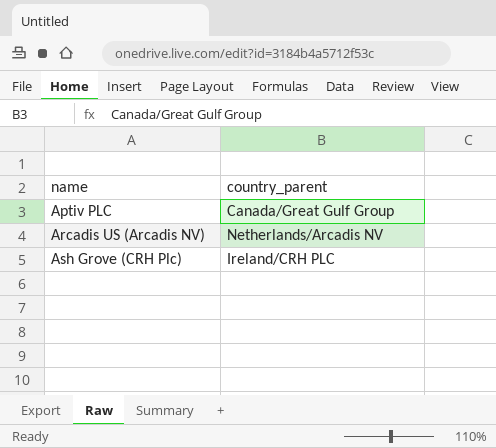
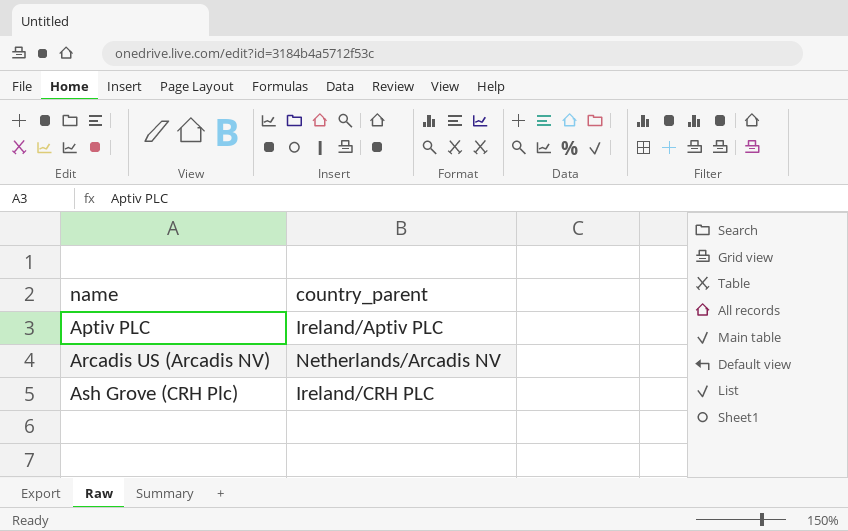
Aptiv PLC | country_parent: Canada/Great Gulf Group -> Ireland/Aptiv PLC

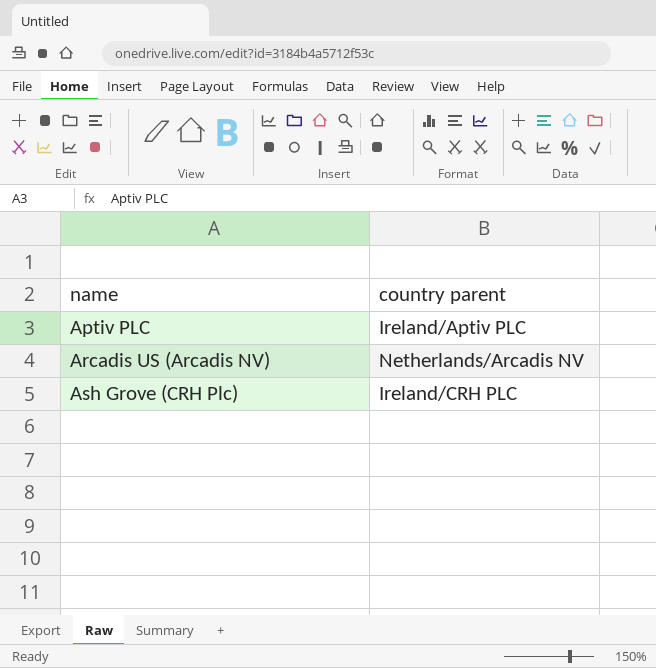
column name: country_parent -> country parent

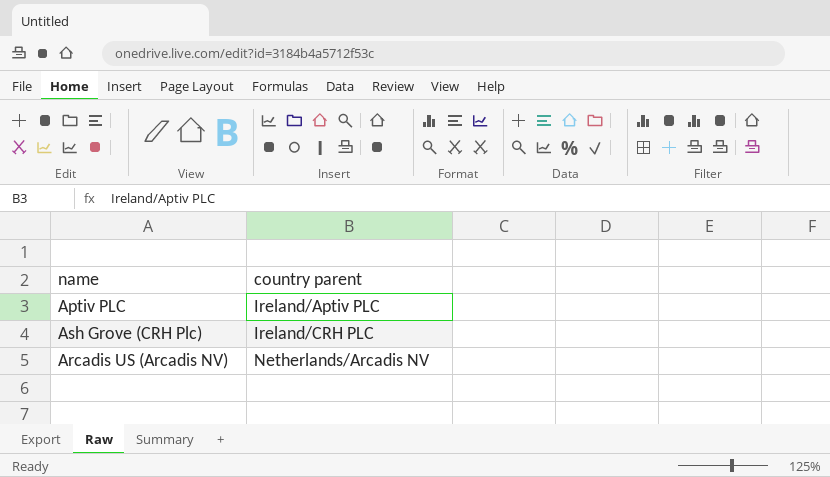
row order: name ascending -> country parent ascending

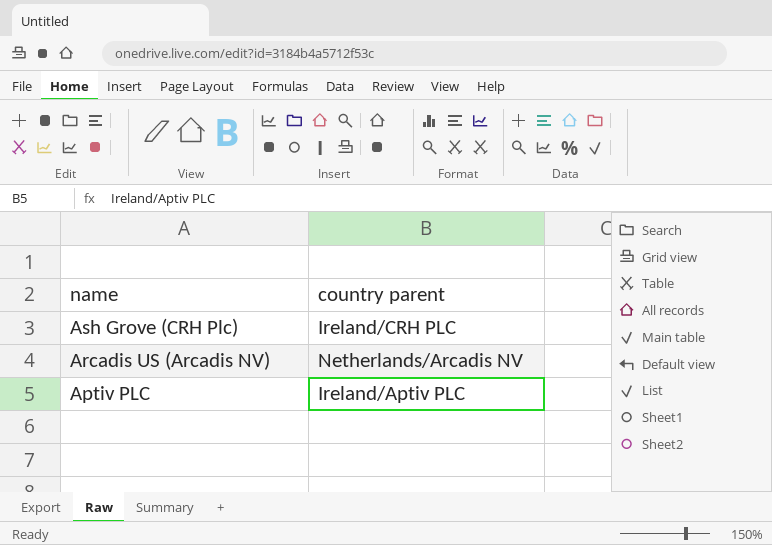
row order: country parent ascending -> name descending

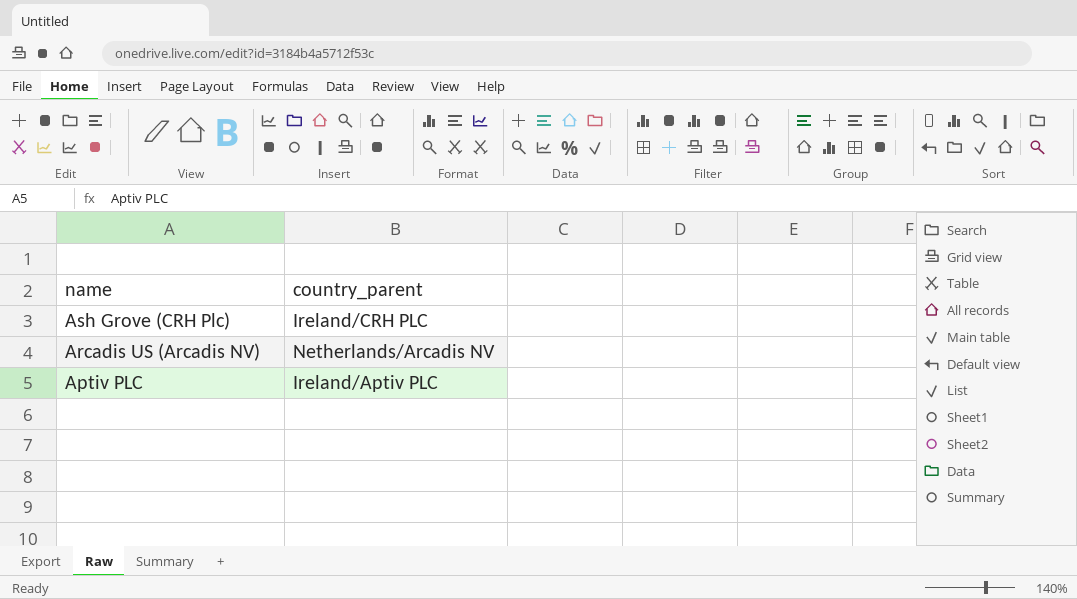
column name: country parent -> country_parent

